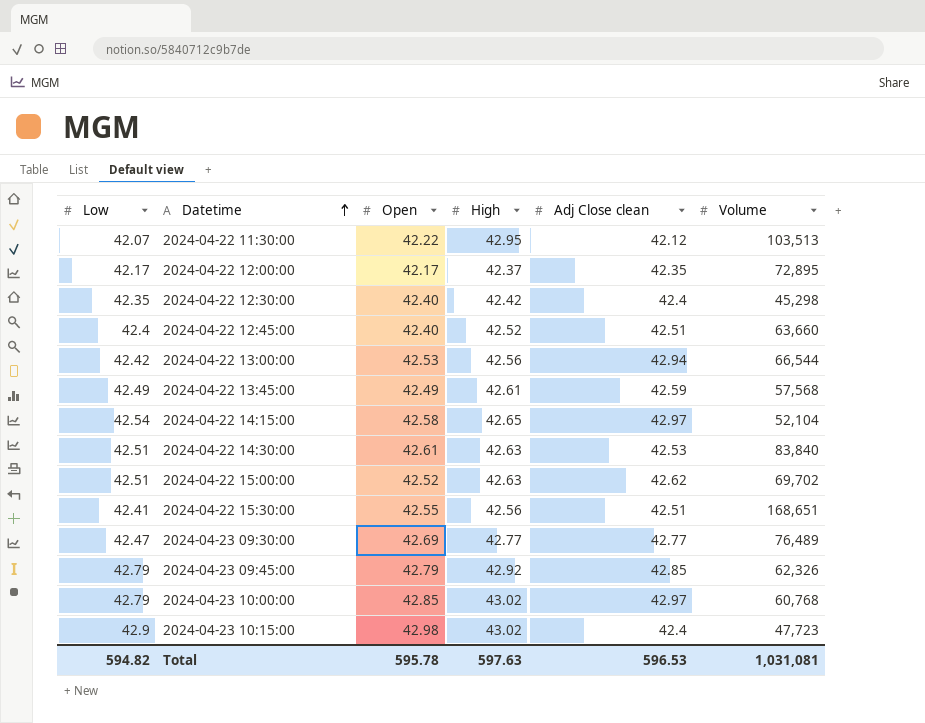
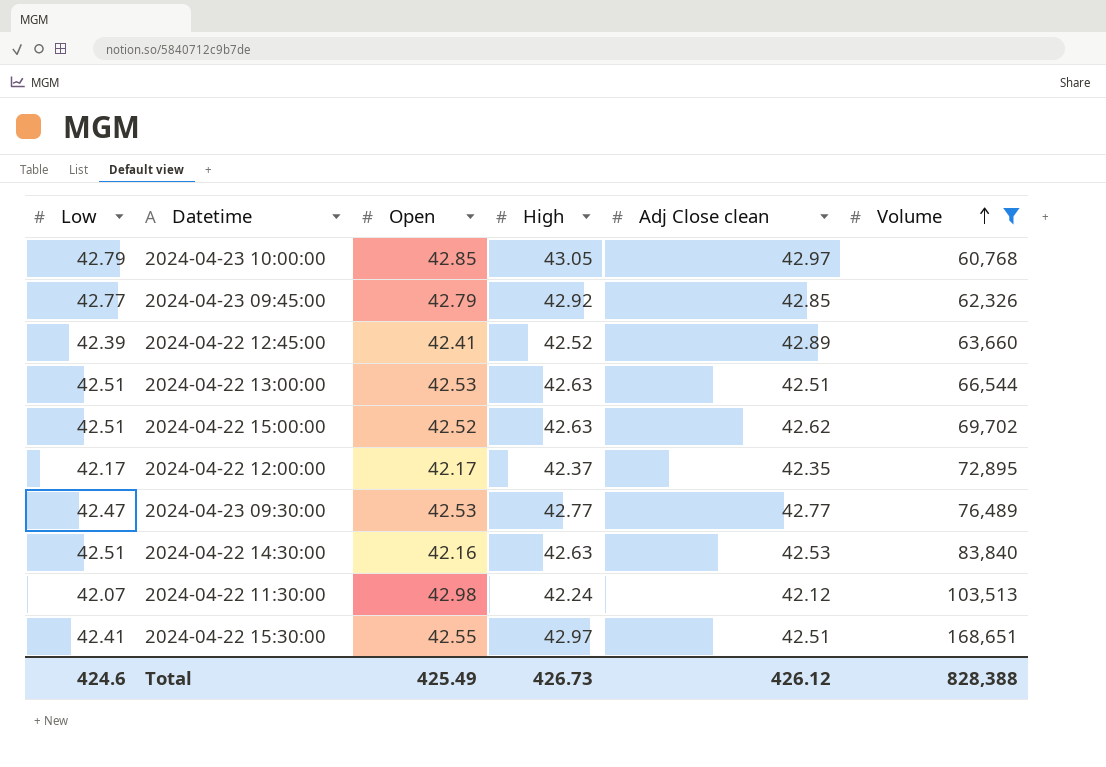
filter: none -> Volume >= 60,768
row order: Datetime ascending -> Volume ascending
2024-04-23 10:00:00 | High: 43.02 -> 43.05
2024-04-23 09:45:00 | Low: 42.79 -> 42.77
2024-04-22 12:45:00 | Low: 42.4 -> 42.39
2024-04-22 12:45:00 | Open: 42.40 -> 42.41
2024-04-22 12:45:00 | Adj Close clean: 42.51 -> 42.89
2024-04-22 13:00:00 | Low: 42.42 -> 42.51
2024-04-22 13:00:00 | High: 42.56 -> 42.63
2024-04-22 13:00:00 | Adj Close clean: 42.94 -> 42.51
2024-04-23 09:30:00 | Open: 42.69 -> 42.53
2024-04-22 14:30:00 | Open: 42.61 -> 42.16
2024-04-22 11:30:00 | Open: 42.22 -> 42.98
2024-04-22 11:30:00 | High: 42.95 -> 42.24
2024-04-22 15:30:00 | High: 42.56 -> 42.97
Total | Low: 594.82 -> 424.6
Total | Open: 595.78 -> 425.49
Total | High: 597.63 -> 426.73
Total | Adj Close clean: 596.53 -> 426.12
Total | Volume: 1,031,081 -> 828,388

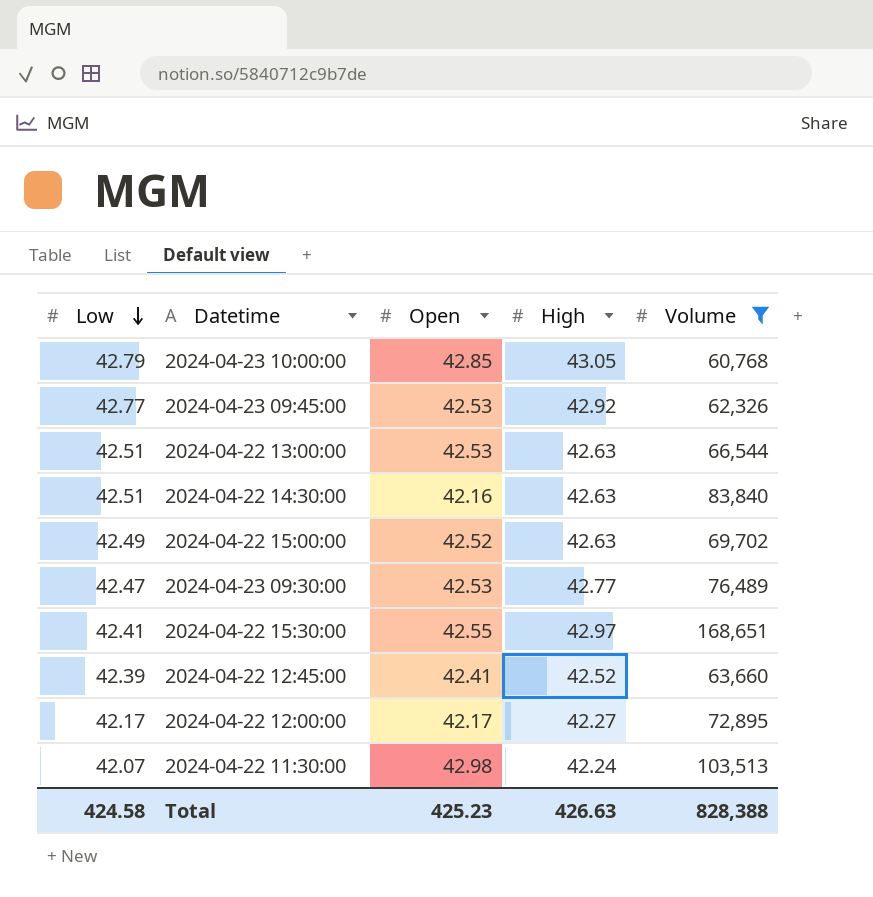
row order: Volume ascending -> Low descending
column Adj Close clean | position: 5 -> none
2024-04-23 09:45:00 | Open: 42.79 -> 42.53
2024-04-22 15:00:00 | Low: 42.51 -> 42.49
2024-04-22 12:00:00 | High: 42.37 -> 42.27
Total | Low: 424.6 -> 424.58
Total | Open: 425.49 -> 425.23
Total | High: 426.73 -> 426.63

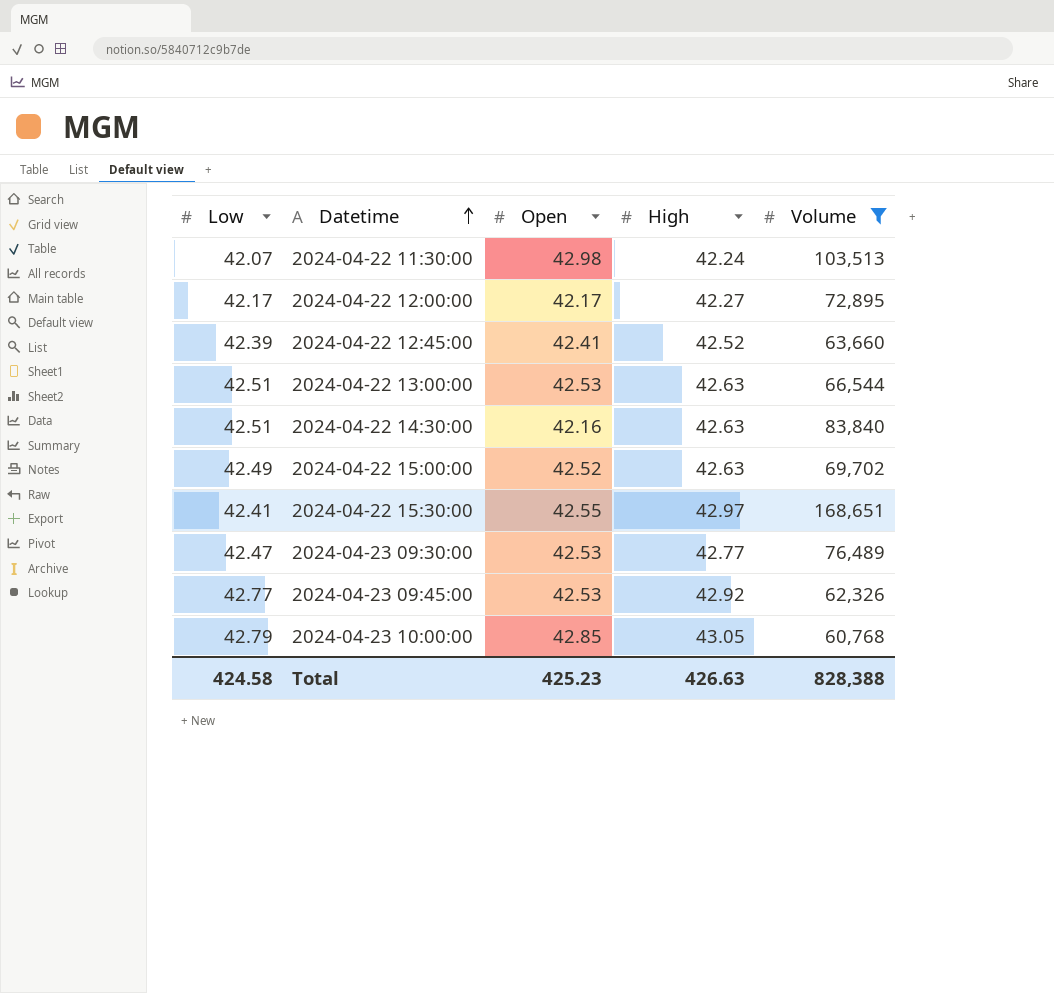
row order: Low descending -> Datetime ascending

